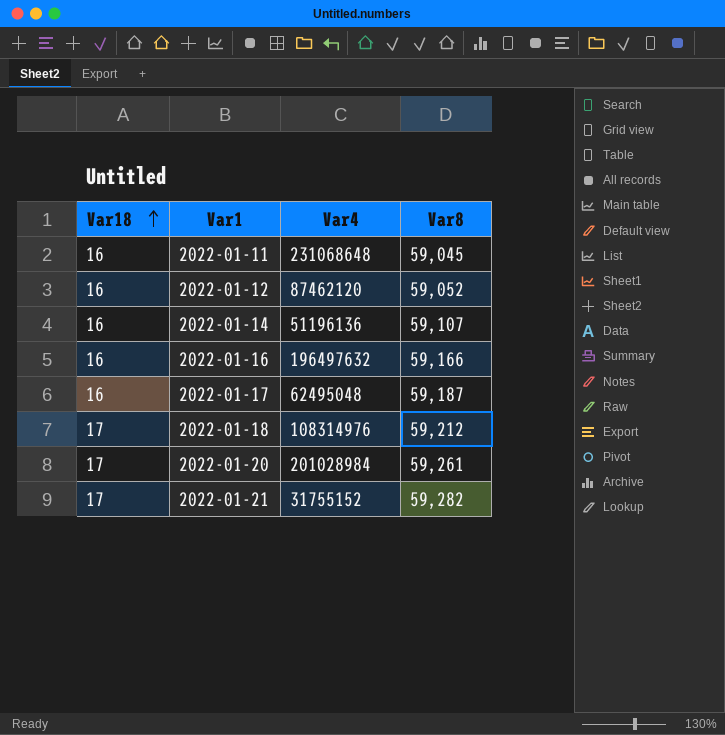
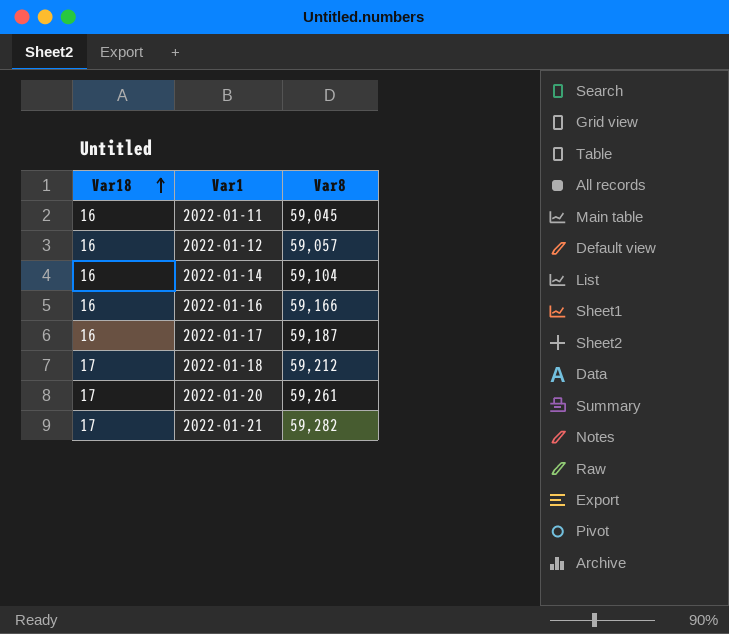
column Var4 | position: 3 -> none
2022-01-12 | Var8: 59,052 -> 59,057
2022-01-14 | Var8: 59,107 -> 59,104

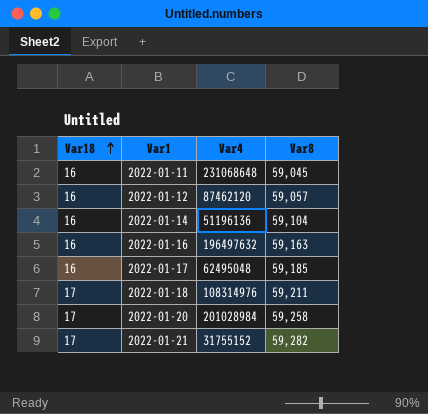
column Var4 | position: none -> 3
2022-01-16 | Var8: 59,166 -> 59,163
2022-01-17 | Var8: 59,187 -> 59,185
2022-01-18 | Var8: 59,212 -> 59,211
2022-01-20 | Var8: 59,261 -> 59,258

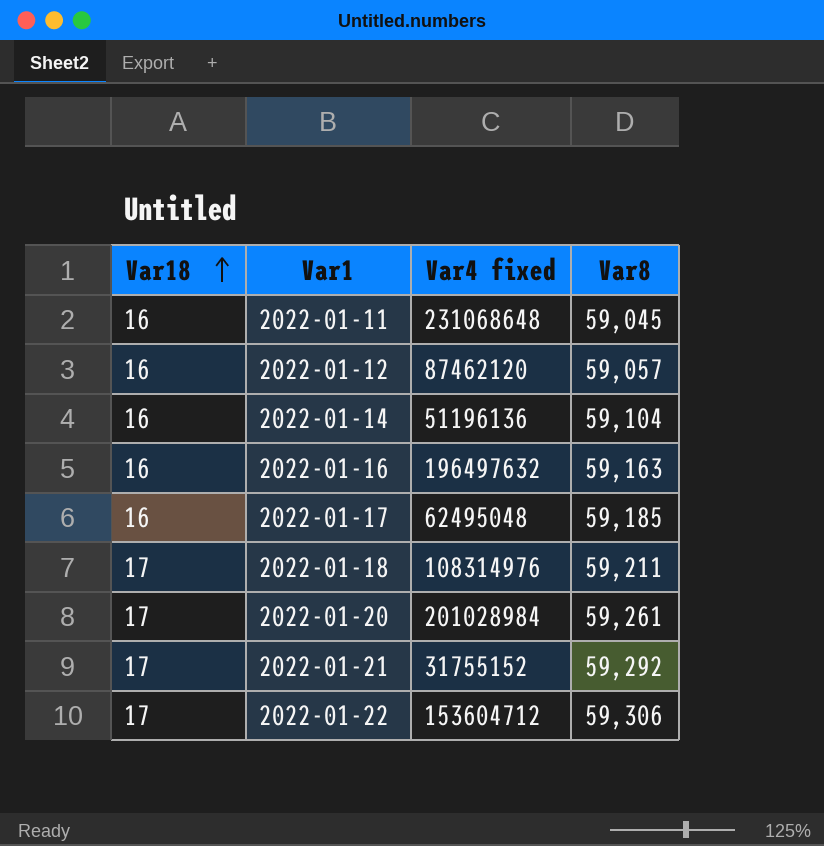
column name: Var4 -> Var4 fixed
2022-01-20 | Var8: 59,258 -> 59,261
2022-01-21 | Var8: 59,282 -> 59,292
row 2022-01-22: none -> 17 | 153604712 | 59,306

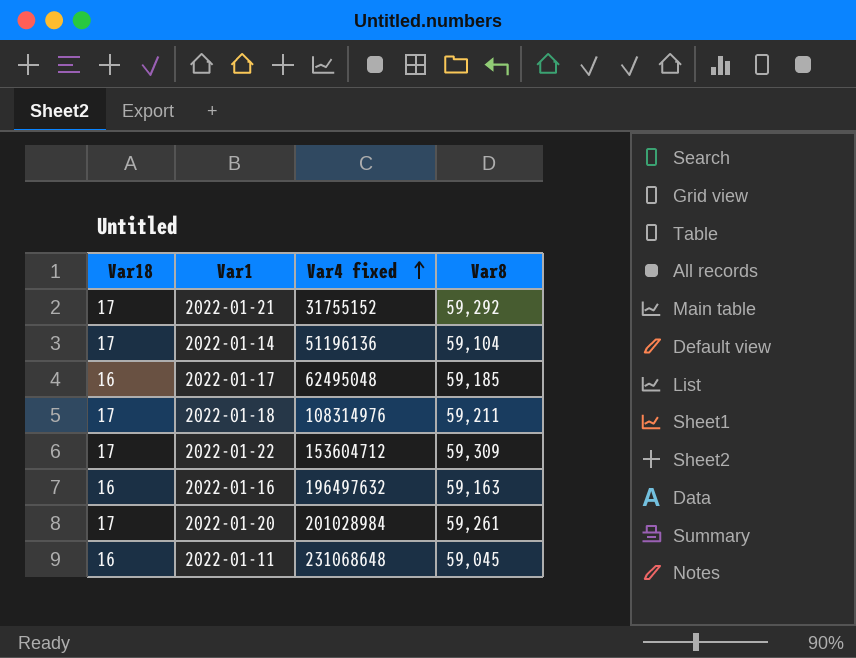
row order: Var18 ascending -> Var4 fixed ascending
row 2022-01-12: 16 | 87462120 | 59,057 -> none
2022-01-14 | Var18: 16 -> 17
2022-01-22 | Var8: 59,306 -> 59,309

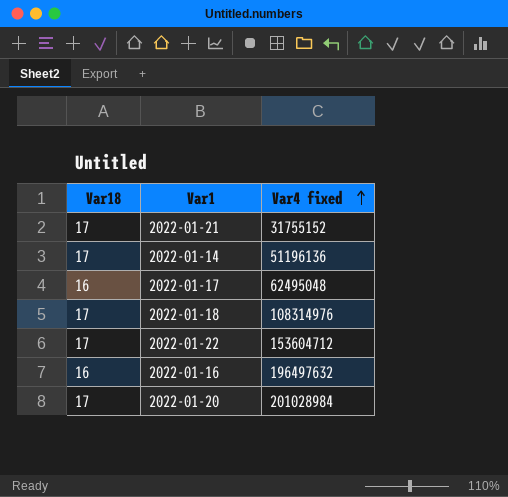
column Var8 | position: 4 -> none
row 2022-01-11: 16 | 231068648 | 59,045 -> none

